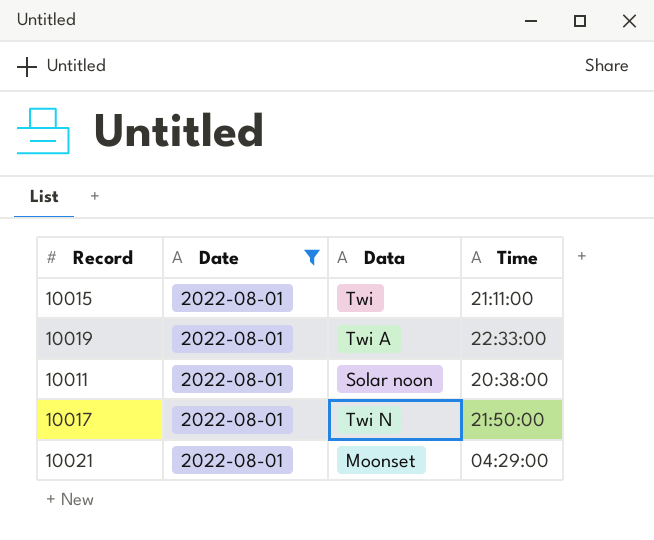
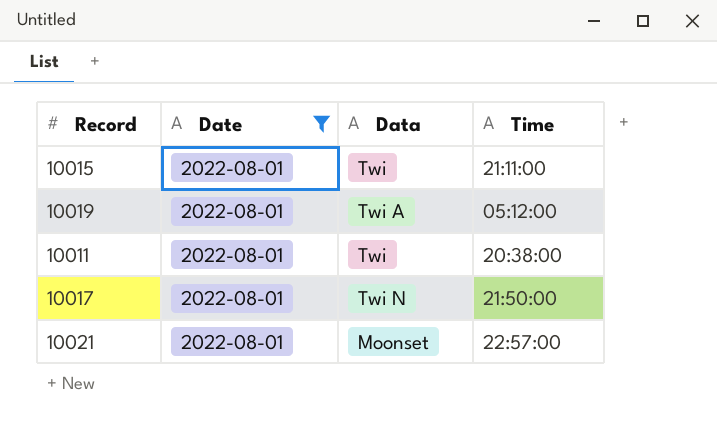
10019 | Time: 22:33:00 -> 05:12:00
10011 | Data: Solar noon -> Twi
10021 | Time: 04:29:00 -> 22:57:00

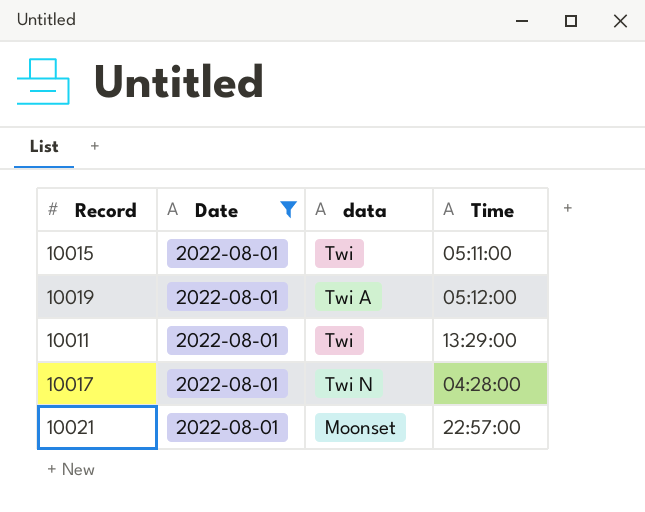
column name: Data -> data
10015 | Time: 21:11:00 -> 05:11:00
10011 | Time: 20:38:00 -> 13:29:00
10017 | Time: 21:50:00 -> 04:28:00

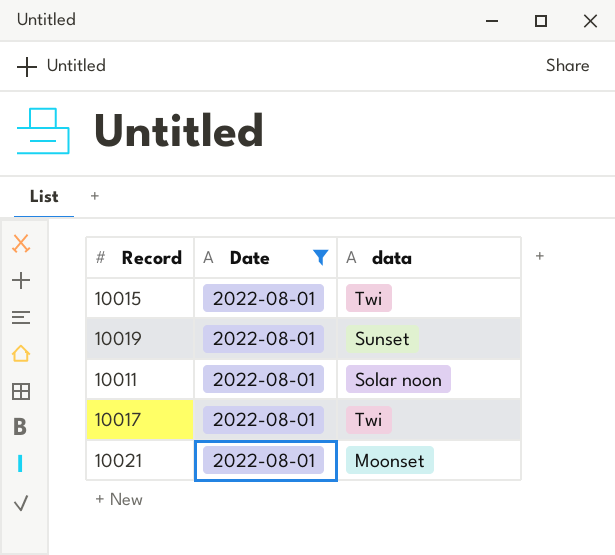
column Time | position: 4 -> none
10019 | data: Twi A -> Sunset
10011 | data: Twi -> Solar noon
10017 | data: Twi N -> Twi

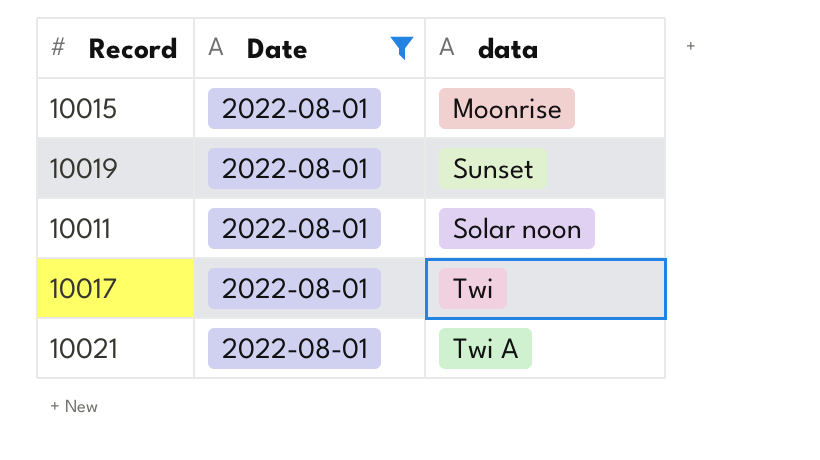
10015 | data: Twi -> Moonrise
10021 | data: Moonset -> Twi A

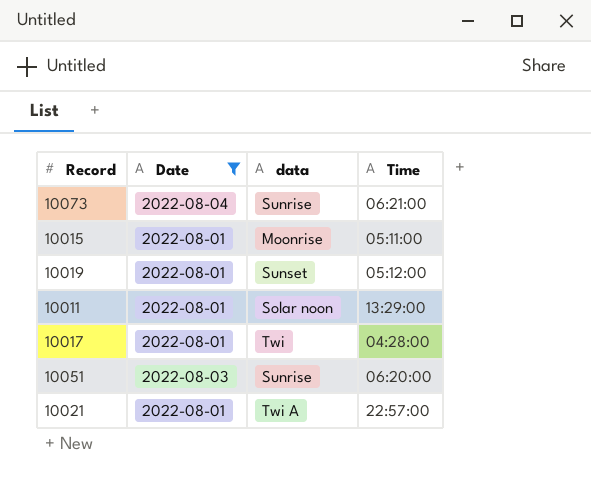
column Time | position: none -> 4
row 10073: none -> 2022-08-04 | Sunrise | 06:21:00
row 10051: none -> 2022-08-03 | Sunrise | 06:20:00

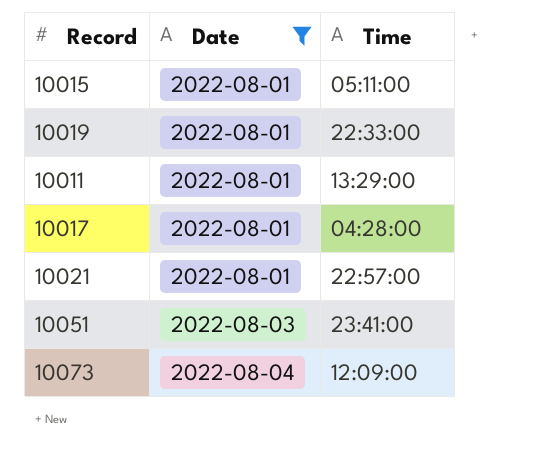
row order: none -> Date ascending
column data | position: 3 -> none
10019 | Time: 05:12:00 -> 22:33:00
10051 | Time: 06:20:00 -> 23:41:00
10073 | Time: 06:21:00 -> 12:09:00

